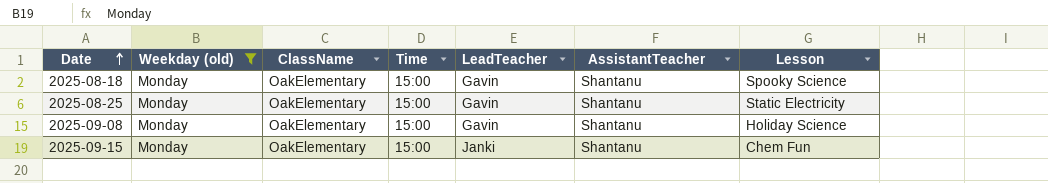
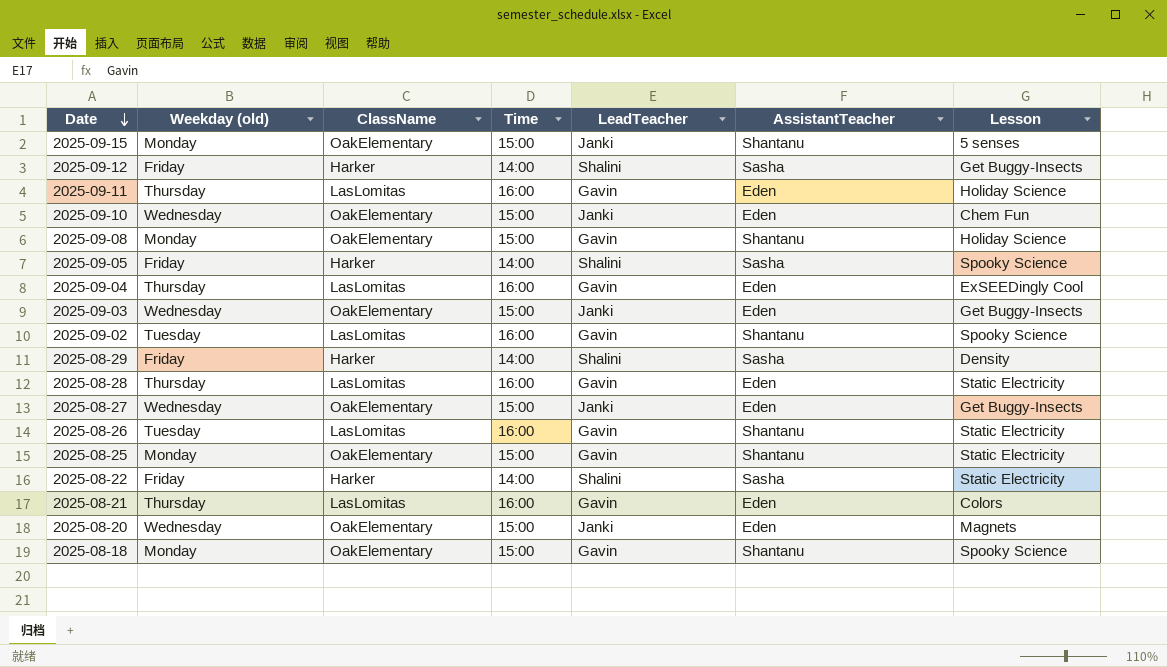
filter: Weekday (old) = Monday -> none
row order: Date ascending -> Date descending
2025-09-15 | Lesson: Chem Fun -> 5 senses

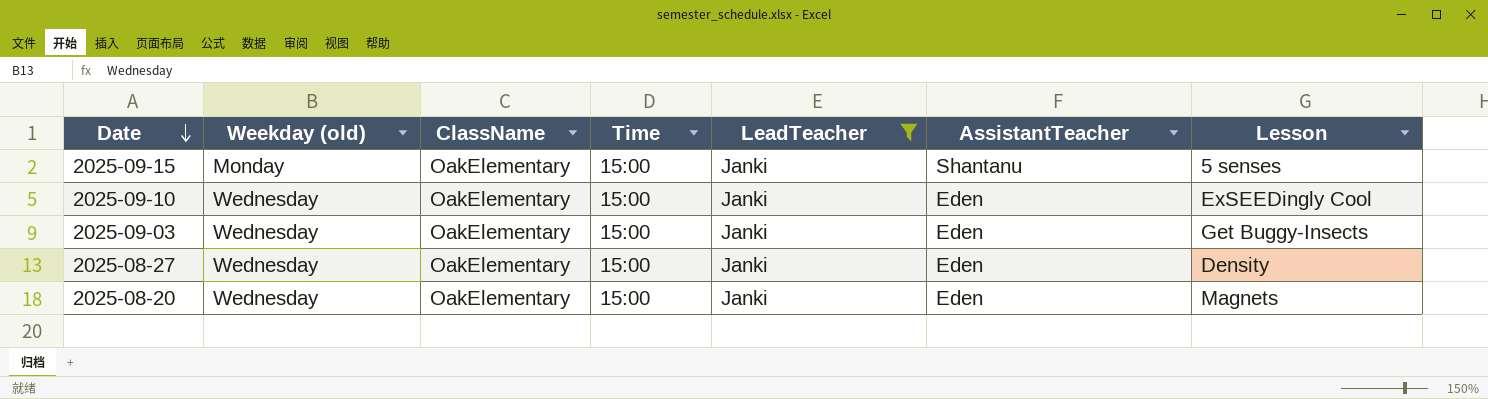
filter: none -> LeadTeacher = Janki
2025-09-10 | Lesson: Chem Fun -> ExSEEDingly Cool
2025-08-27 | Lesson: Get Buggy-Insects -> Density

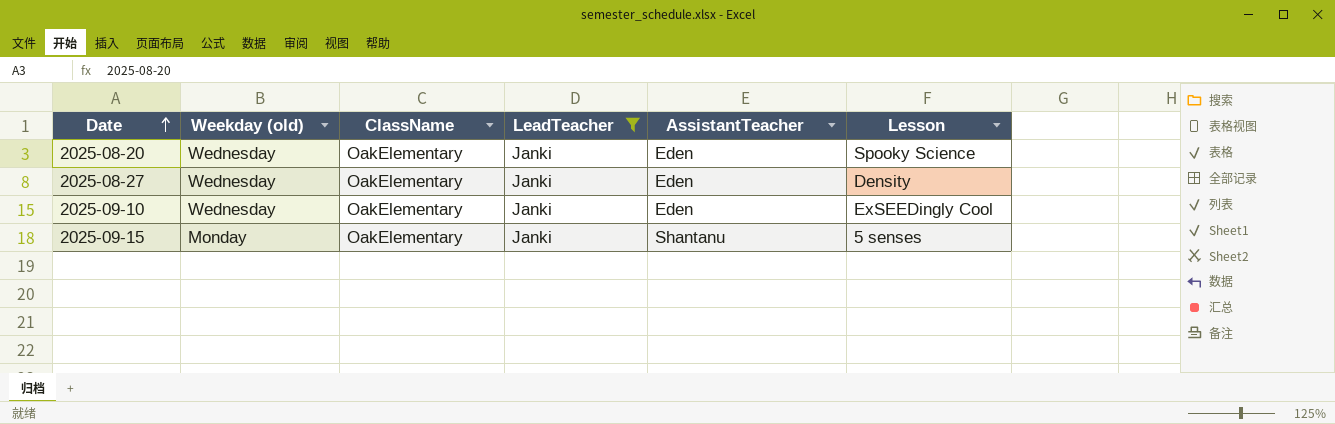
row order: Date descending -> Date ascending
column Time | position: 4 -> none
row 2025-09-03: Wednesday | OakElementary | 15:00 | Janki | Eden | Get Buggy-Insects -> none
2025-08-20 | Lesson: Magnets -> Spooky Science

